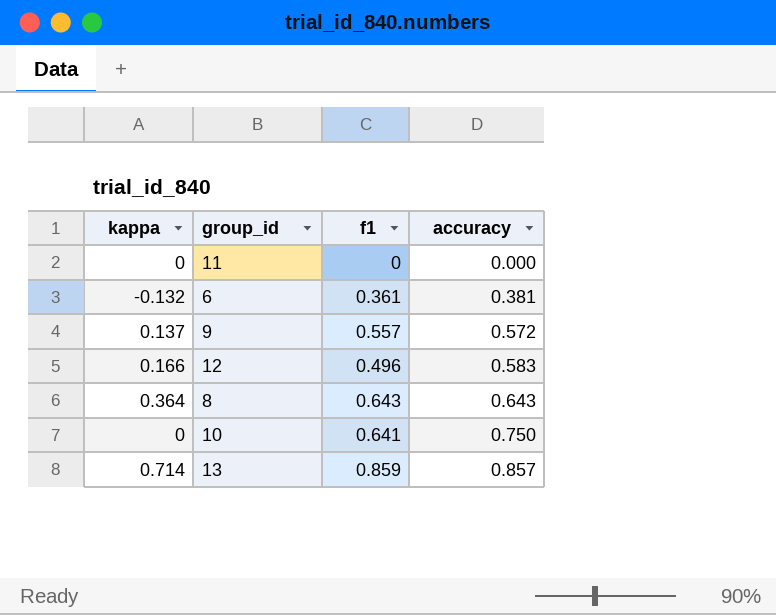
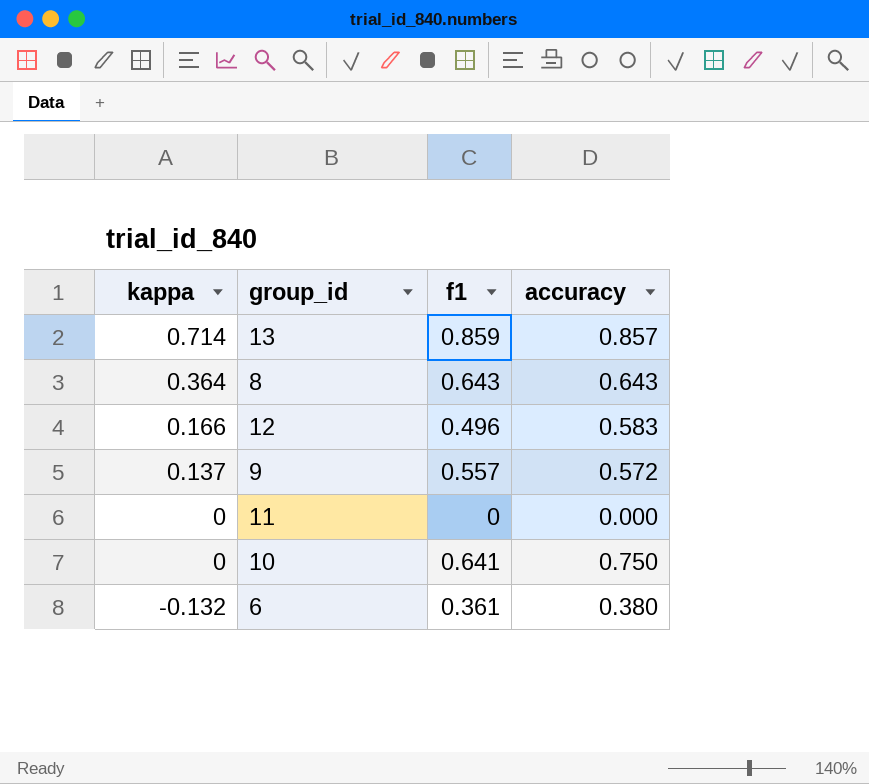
row order: accuracy ascending -> kappa descending
6 | accuracy: 0.381 -> 0.380

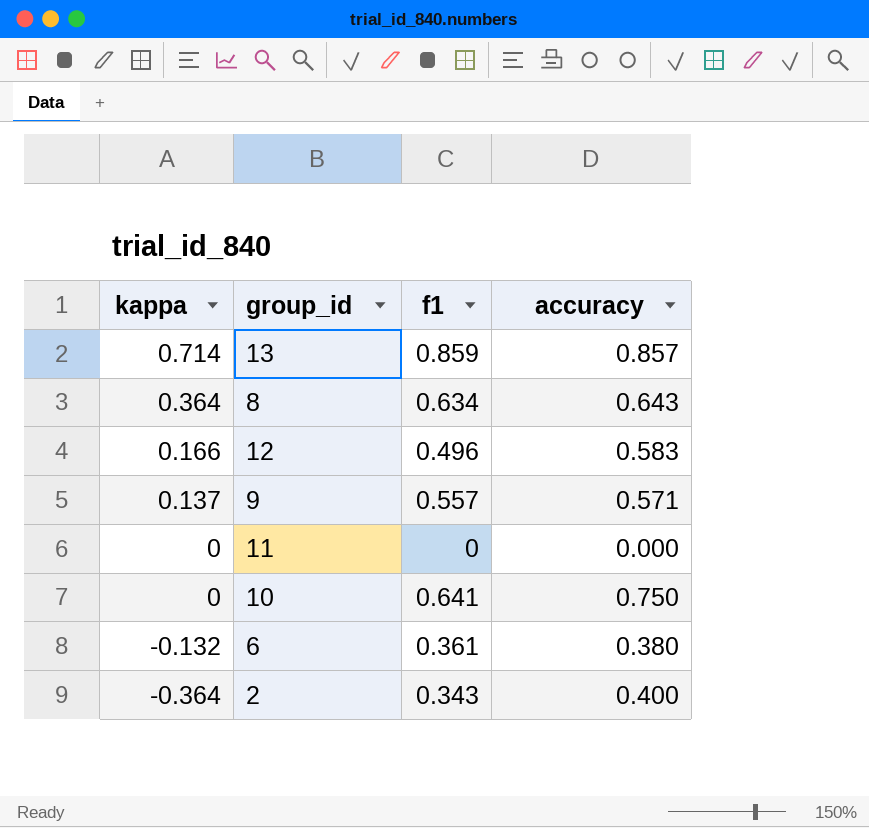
8 | f1: 0.643 -> 0.634
9 | accuracy: 0.572 -> 0.571
row 2: none -> -0.364 | 0.343 | 0.400

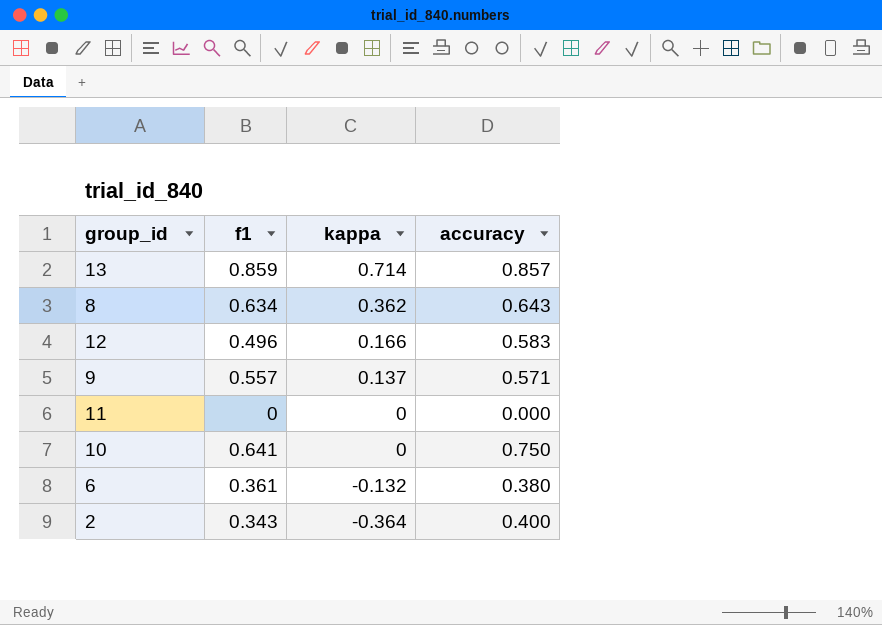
column kappa | position: 1 -> 3
8 | kappa: 0.364 -> 0.362

